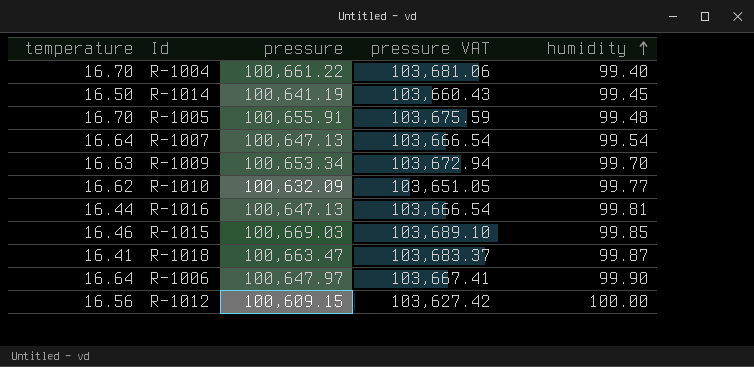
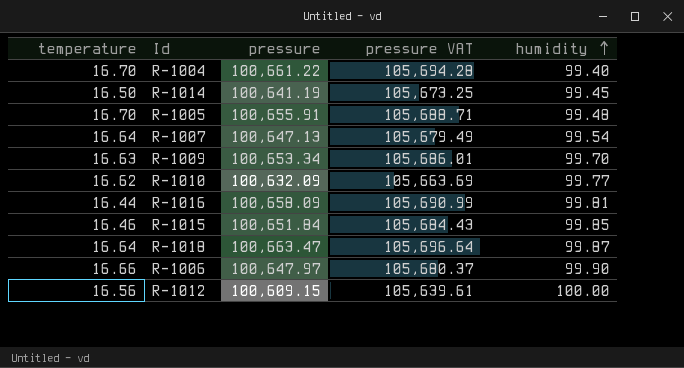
column pressure VAT | formula: [pressure] * 1.03 -> [pressure] * 1.05
R-1016 | pressure: 100,647.13 -> 100,658.09
R-1015 | pressure: 100,669.03 -> 100,651.84
R-1018 | temperature: 16.41 -> 16.64
R-1006 | temperature: 16.64 -> 16.66

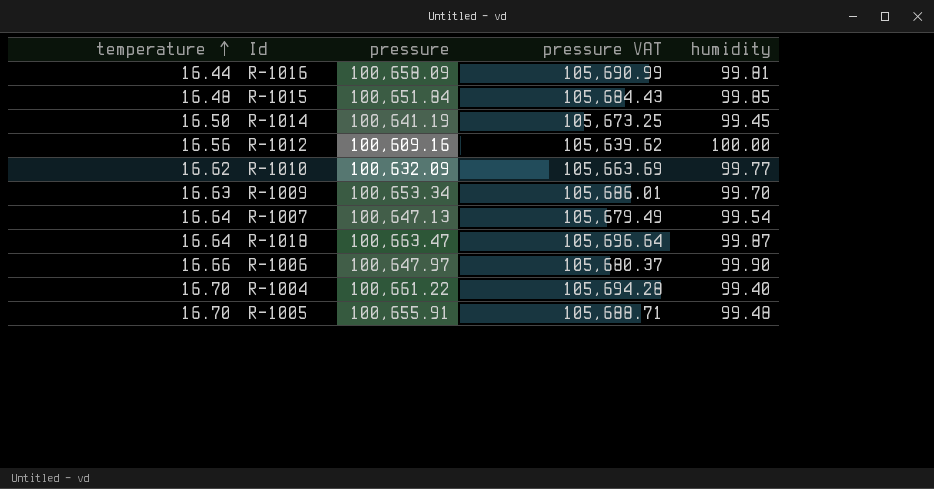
row order: humidity ascending -> temperature ascending
R-1015 | temperature: 16.46 -> 16.48
R-1012 | pressure: 100,609.15 -> 100,609.16
R-1012 | pressure VAT: 105,639.61 -> 105,639.62

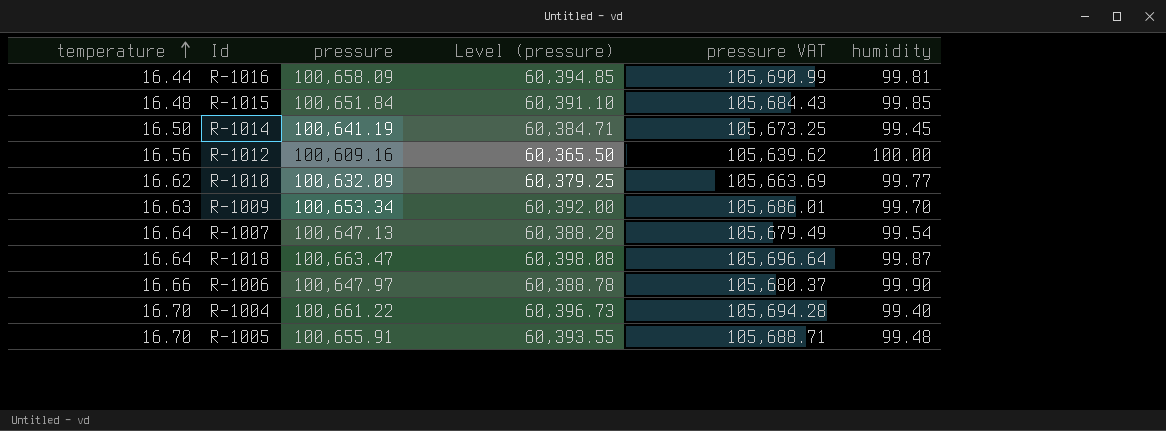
column Level (pressure) | formula: none -> [pressure] * 0.6

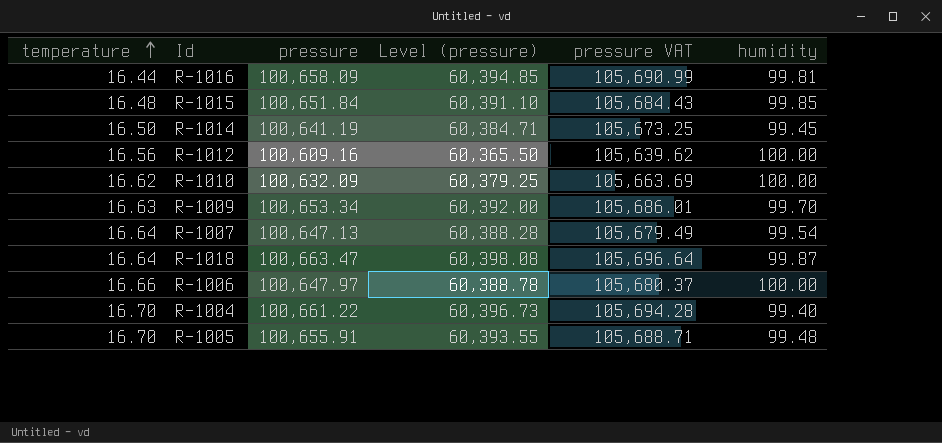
R-1010 | humidity: 99.77 -> 100.00
R-1006 | humidity: 99.90 -> 100.00

